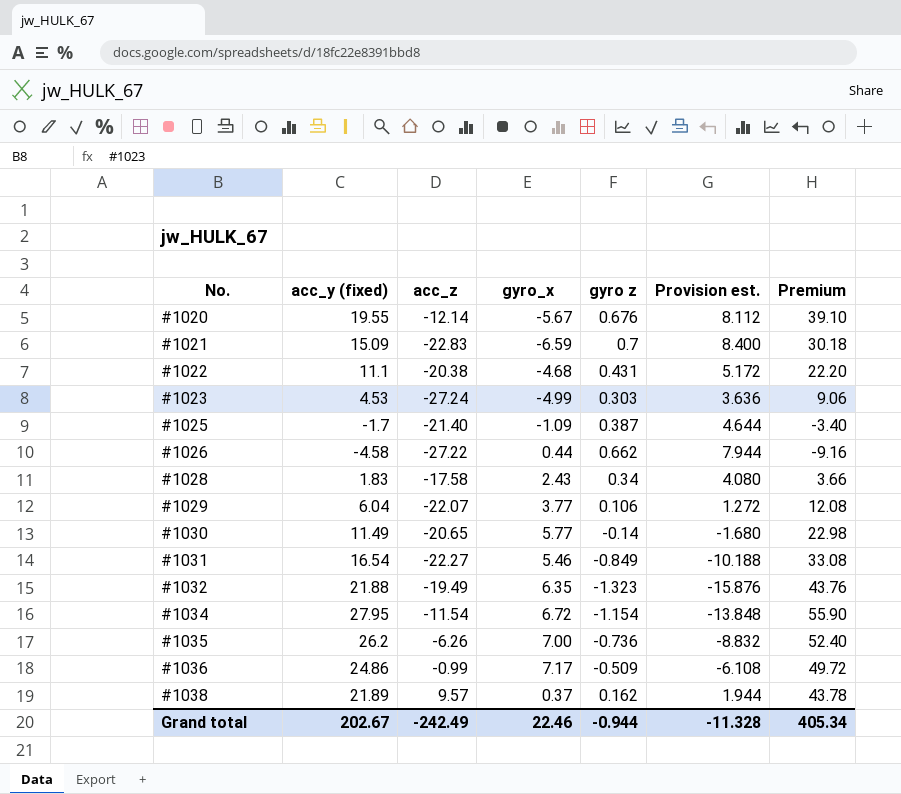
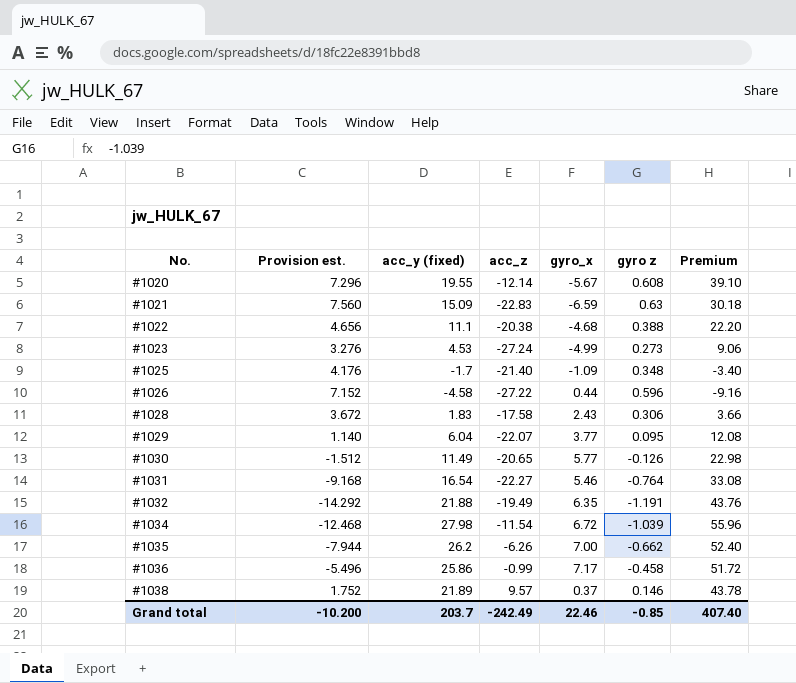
column Provision est. | position: 6 -> 2
#1020 | Provision est.: 8.112 -> 7.296
#1020 | gyro z: 0.676 -> 0.608
#1021 | Provision est.: 8.400 -> 7.560
#1021 | gyro z: 0.7 -> 0.63
#1022 | Provision est.: 5.172 -> 4.656
#1022 | gyro z: 0.431 -> 0.388
#1023 | Provision est.: 3.636 -> 3.276
#1023 | gyro z: 0.303 -> 0.273
#1025 | Provision est.: 4.644 -> 4.176
#1025 | gyro z: 0.387 -> 0.348
#1026 | Provision est.: 7.944 -> 7.152
#1026 | gyro z: 0.662 -> 0.596
#1028 | Provision est.: 4.080 -> 3.672
#1028 | gyro z: 0.34 -> 0.306
#1029 | Provision est.: 1.272 -> 1.140
#1029 | gyro z: 0.106 -> 0.095
#1030 | Provision est.: -1.680 -> -1.512
#1030 | gyro z: -0.14 -> -0.126
#1031 | Provision est.: -10.188 -> -9.168
#1031 | gyro z: -0.849 -> -0.764
#1032 | Provision est.: -15.876 -> -14.292
#1032 | gyro z: -1.323 -> -1.191
#1034 | Provision est.: -13.848 -> -12.468
#1034 | acc_y (fixed): 27.95 -> 27.98
#1034 | gyro z: -1.154 -> -1.039
#1034 | Premium: 55.90 -> 55.96
#1035 | Provision est.: -8.832 -> -7.944
#1035 | gyro z: -0.736 -> -0.662
#1036 | Provision est.: -6.108 -> -5.496
#1036 | acc_y (fixed): 24.86 -> 25.86
#1036 | gyro z: -0.509 -> -0.458
#1036 | Premium: 49.72 -> 51.72
#1038 | Provision est.: 1.944 -> 1.752
#1038 | gyro z: 0.162 -> 0.146
Grand total | Provision est.: -11.328 -> -10.200
Grand total | acc_y (fixed): 202.67 -> 203.7
Grand total | gyro z: -0.944 -> -0.85
Grand total | Premium: 405.34 -> 407.40

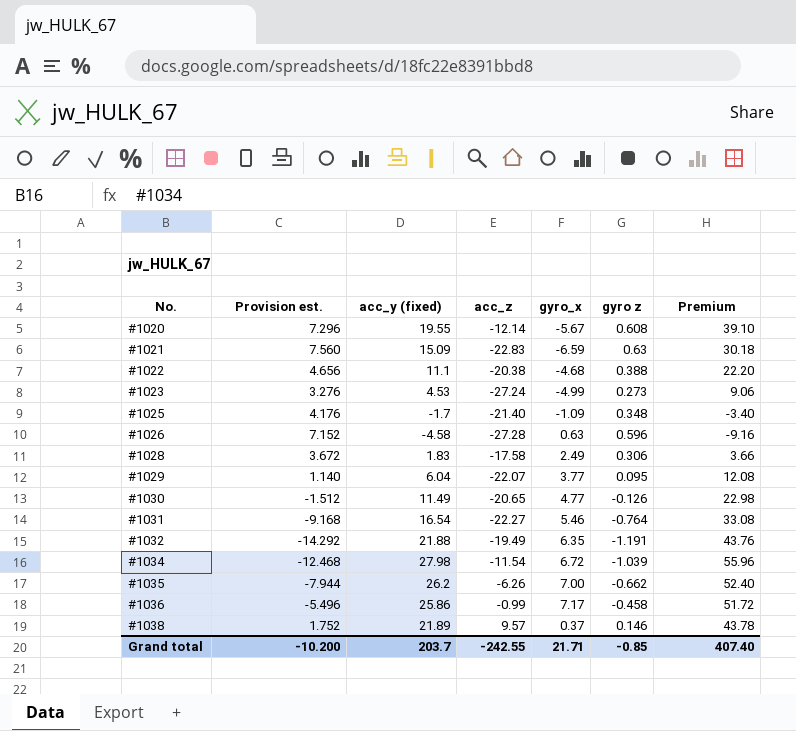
#1026 | acc_z: -27.22 -> -27.28
#1026 | gyro_x: 0.44 -> 0.63
#1028 | gyro_x: 2.43 -> 2.49
#1030 | gyro_x: 5.77 -> 4.77
Grand total | acc_z: -242.49 -> -242.55
Grand total | gyro_x: 22.46 -> 21.71

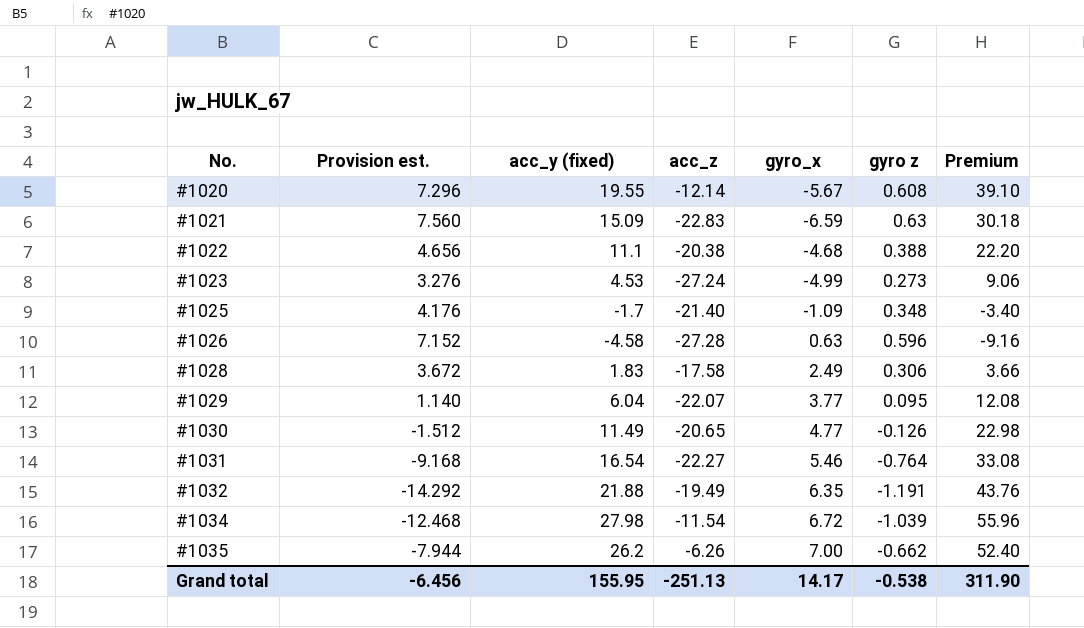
row #1036: -5.496 | 25.86 | -0.99 | 7.17 | -0.458 | 51.72 -> none
row #1038: 1.752 | 21.89 | 9.57 | 0.37 | 0.146 | 43.78 -> none
Grand total | Provision est.: -10.200 -> -6.456
Grand total | acc_y (fixed): 203.7 -> 155.95
Grand total | acc_z: -242.55 -> -251.13
Grand total | gyro_x: 21.71 -> 14.17
Grand total | gyro z: -0.85 -> -0.538
Grand total | Premium: 407.40 -> 311.90

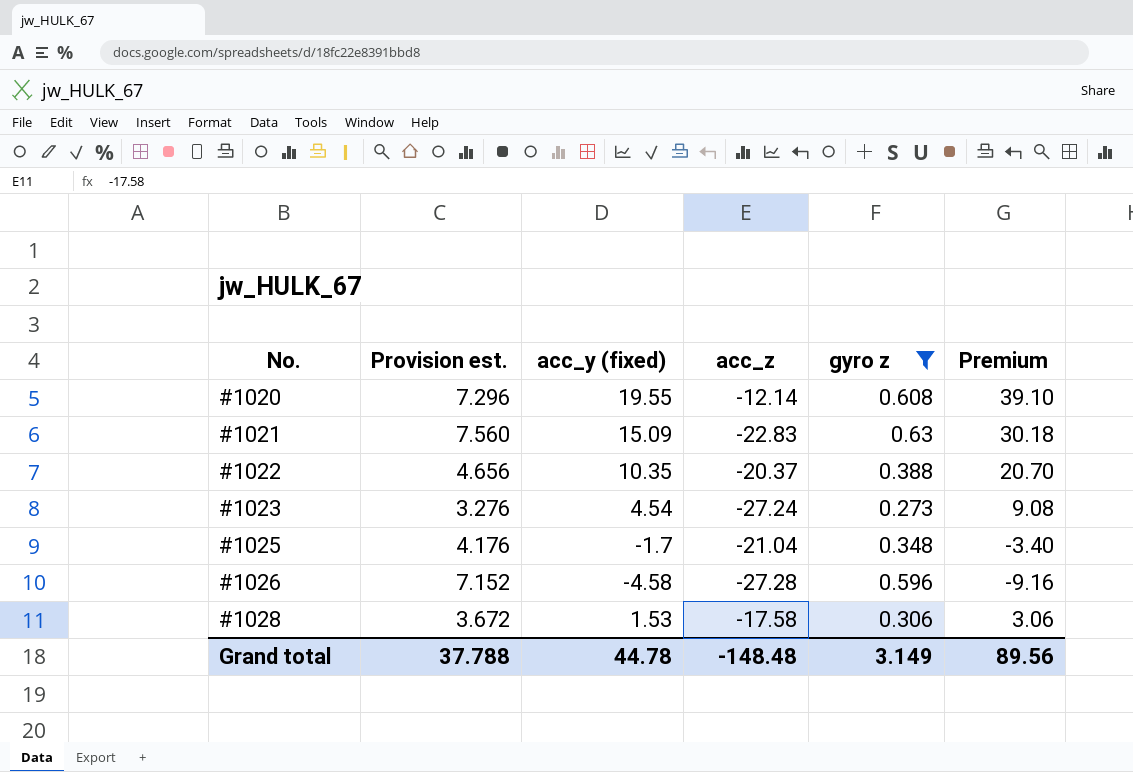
filter: none -> gyro z >= 0.273
column gyro_x | position: 5 -> none
#1022 | acc_y (fixed): 11.1 -> 10.35
#1022 | acc_z: -20.38 -> -20.37
#1022 | Premium: 22.20 -> 20.70
#1023 | acc_y (fixed): 4.53 -> 4.54
#1023 | Premium: 9.06 -> 9.08
#1025 | acc_z: -21.40 -> -21.04
#1028 | acc_y (fixed): 1.83 -> 1.53
#1028 | Premium: 3.66 -> 3.06
Grand total | Provision est.: -6.456 -> 37.788
Grand total | acc_y (fixed): 155.95 -> 44.78
Grand total | acc_z: -251.13 -> -148.48
Grand total | gyro z: -0.538 -> 3.149
Grand total | Premium: 311.90 -> 89.56

